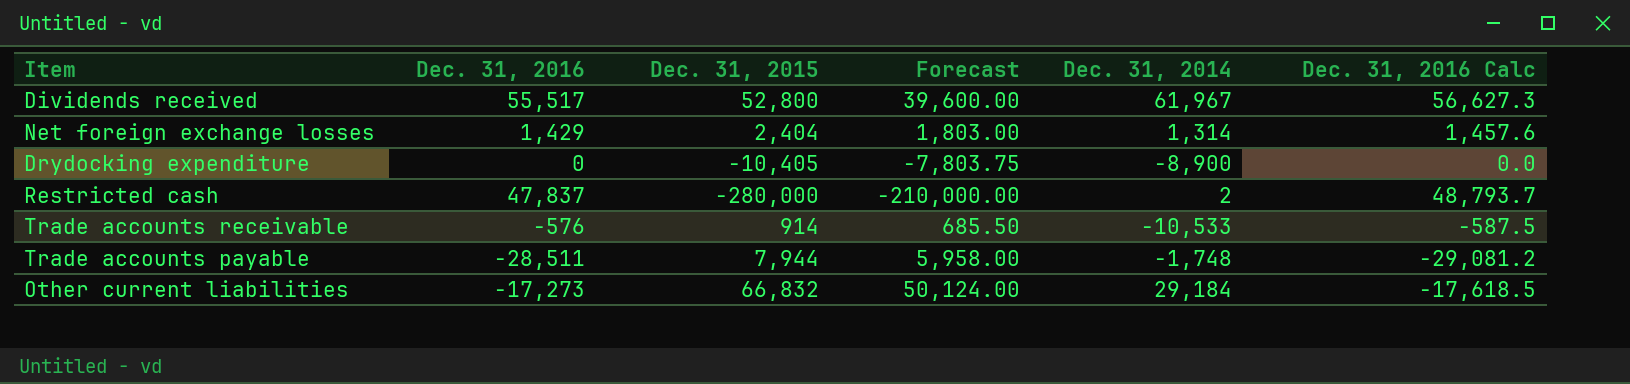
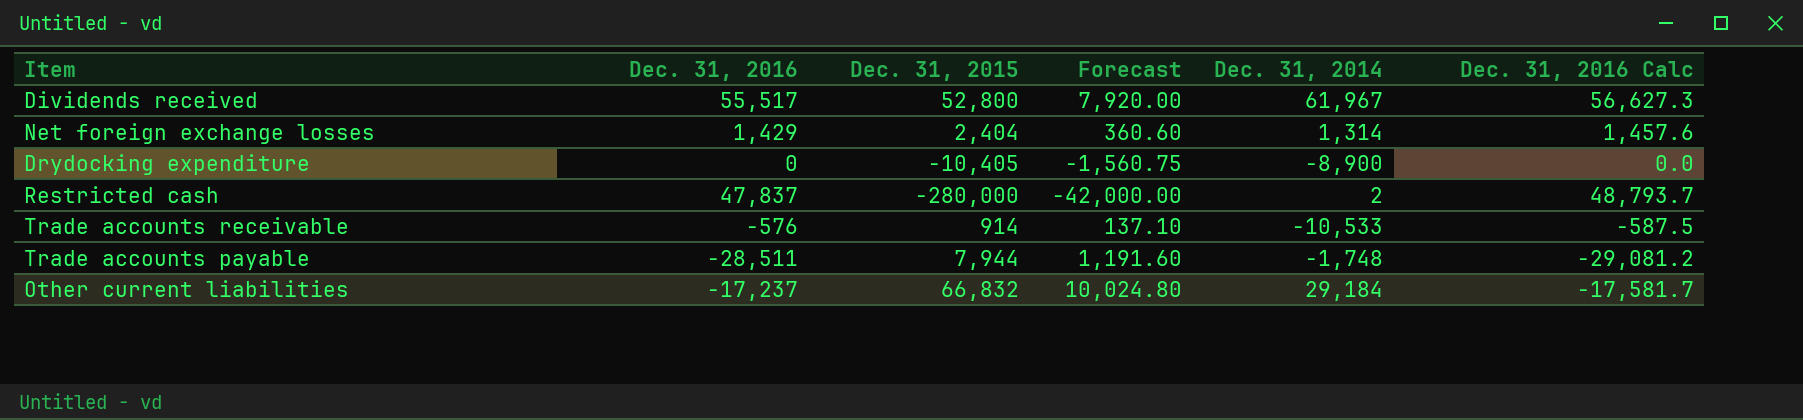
column Forecast | formula: [Dec. 31, 2015] * 0.75 -> [Dec. 31, 2015] * 0.15
Other current liabilities | Dec. 31, 2016: -17,273 -> -17,237
Other current liabilities | Dec. 31, 2016 Calc: -17,618.5 -> -17,581.7

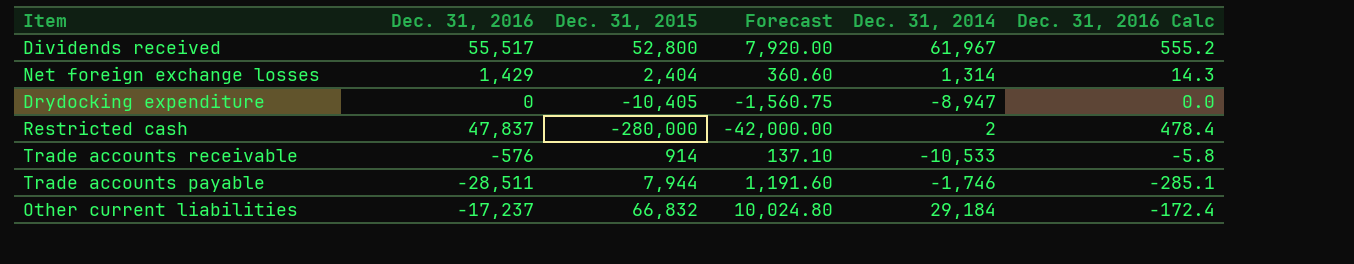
column Dec. 31, 2016 Calc | formula: [Dec. 31, 2016] * 1.02 -> [Dec. 31, 2016] * 0.01
Drydocking expenditure | Dec. 31, 2014: -8,900 -> -8,947
Trade accounts payable | Dec. 31, 2014: -1,748 -> -1,746

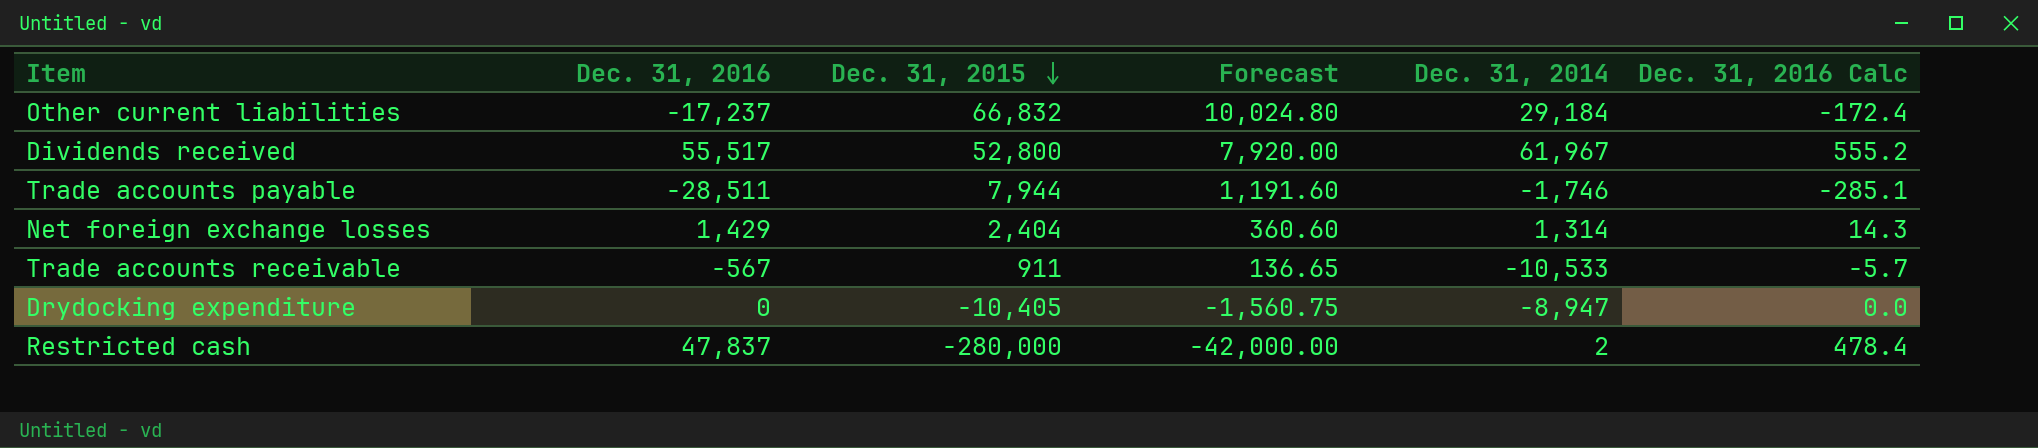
row order: none -> Dec. 31, 2015 descending
Trade accounts receivable | Dec. 31, 2016: -576 -> -567
Trade accounts receivable | Dec. 31, 2015: 914 -> 911
Trade accounts receivable | Forecast: 137.10 -> 136.65
Trade accounts receivable | Dec. 31, 2016 Calc: -5.8 -> -5.7

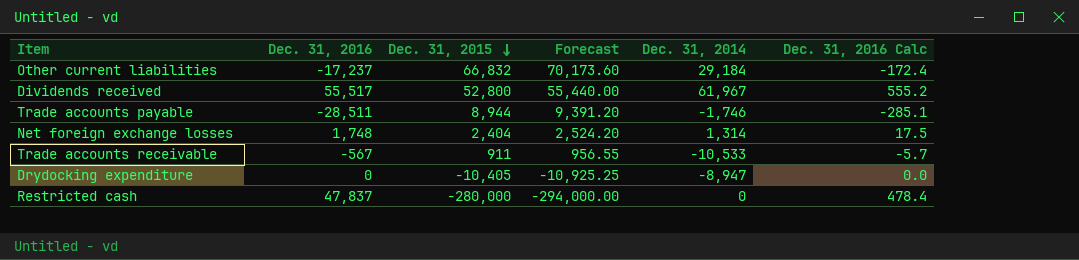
column Forecast | formula: [Dec. 31, 2015] * 0.15 -> [Dec. 31, 2015] * 1.05
Trade accounts payable | Dec. 31, 2015: 7,944 -> 8,944
Net foreign exchange losses | Dec. 31, 2016: 1,429 -> 1,748
Net foreign exchange losses | Dec. 31, 2016 Calc: 14.3 -> 17.5
Restricted cash | Dec. 31, 2014: 2 -> 0

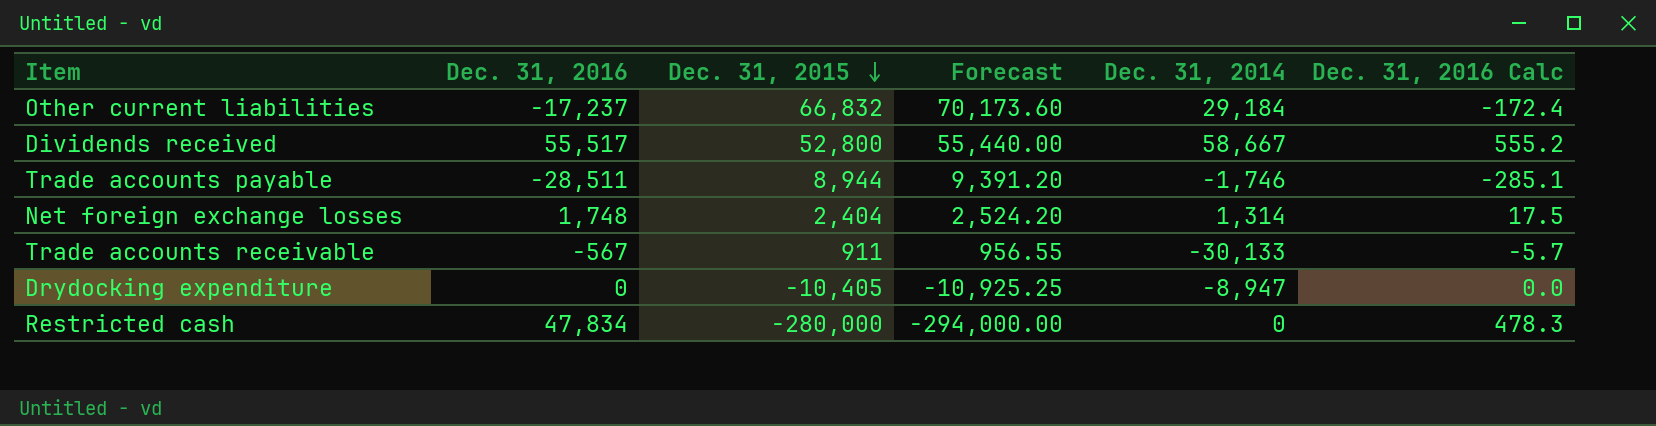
Dividends received | Dec. 31, 2014: 61,967 -> 58,667
Trade accounts receivable | Dec. 31, 2014: -10,533 -> -30,133
Restricted cash | Dec. 31, 2016: 47,837 -> 47,834
Restricted cash | Dec. 31, 2016 Calc: 478.4 -> 478.3

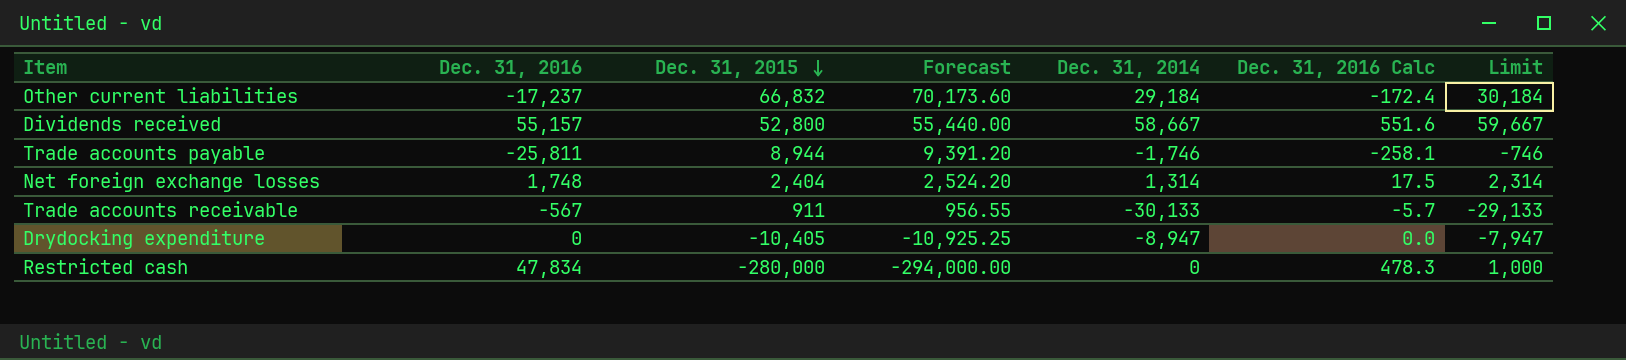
column Limit | formula: none -> [Dec. 31, 2014] + 1000
Dividends received | Dec. 31, 2016: 55,517 -> 55,157
Dividends received | Dec. 31, 2016 Calc: 555.2 -> 551.6
Trade accounts payable | Dec. 31, 2016: -28,511 -> -25,811
Trade accounts payable | Dec. 31, 2016 Calc: -285.1 -> -258.1

